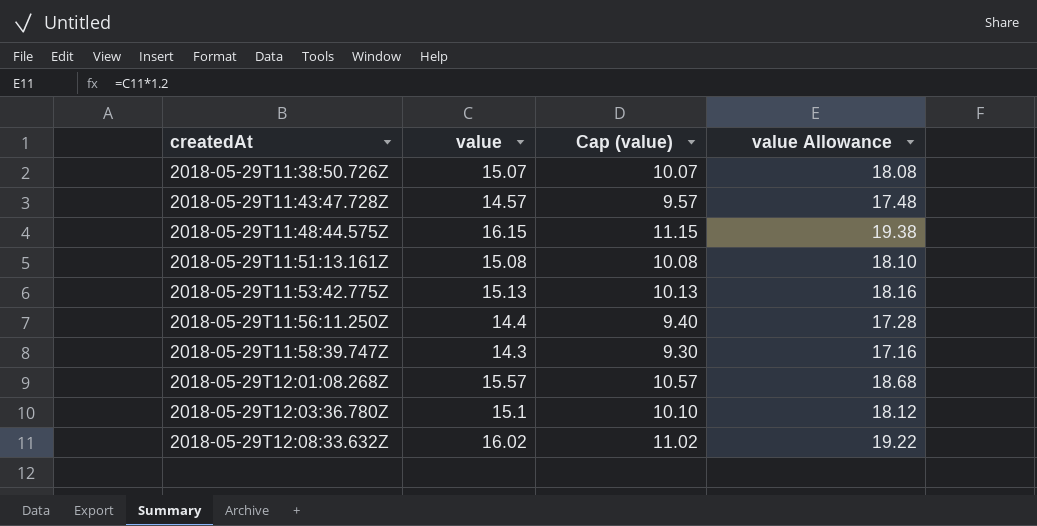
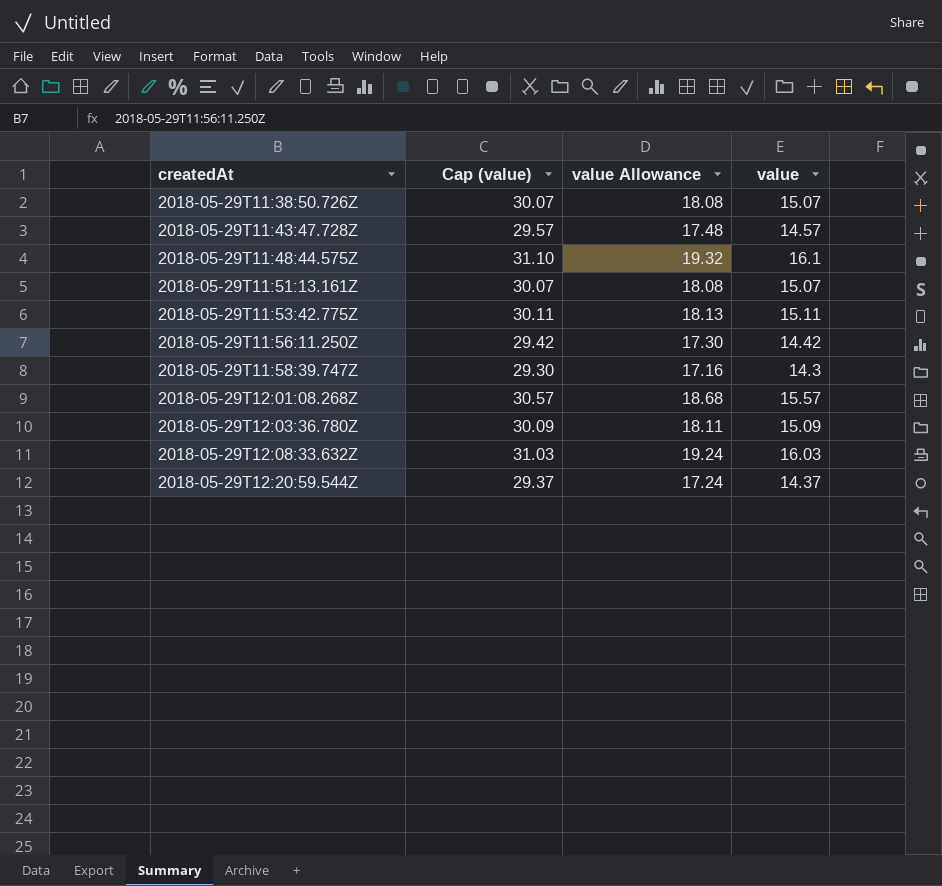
column Cap (value) | formula: [value] - 5 -> [value] + 15
column value | position: 2 -> 4
2018-05-29T11:48:44.575Z | value Allowance: 19.38 -> 19.32
2018-05-29T11:48:44.575Z | value: 16.15 -> 16.1
2018-05-29T11:51:13.161Z | value Allowance: 18.10 -> 18.08
2018-05-29T11:51:13.161Z | value: 15.08 -> 15.07
2018-05-29T11:53:42.775Z | value Allowance: 18.16 -> 18.13
2018-05-29T11:53:42.775Z | value: 15.13 -> 15.11
2018-05-29T11:56:11.250Z | value Allowance: 17.28 -> 17.30
2018-05-29T11:56:11.250Z | value: 14.4 -> 14.42
2018-05-29T12:03:36.780Z | value Allowance: 18.12 -> 18.11
2018-05-29T12:03:36.780Z | value: 15.1 -> 15.09
2018-05-29T12:08:33.632Z | value Allowance: 19.22 -> 19.24
2018-05-29T12:08:33.632Z | value: 16.02 -> 16.03
row 2018-05-29T12:20:59.544Z: none -> 29.37 | 17.24 | 14.37

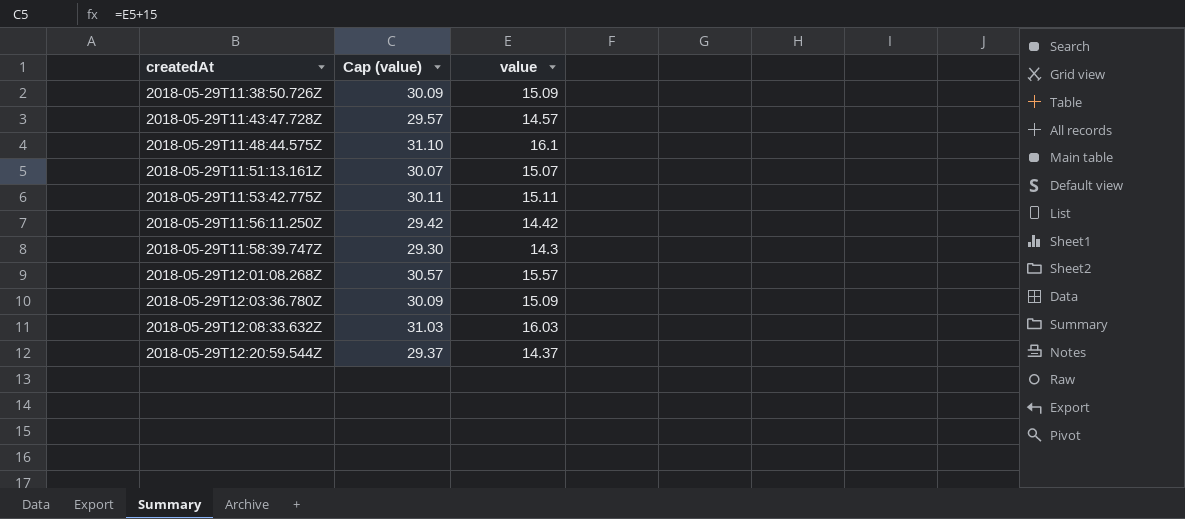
column value Allowance | formula: [value] * 1.2 -> none
2018-05-29T11:38:50.726Z | Cap (value): 30.07 -> 30.09
2018-05-29T11:38:50.726Z | value: 15.07 -> 15.09

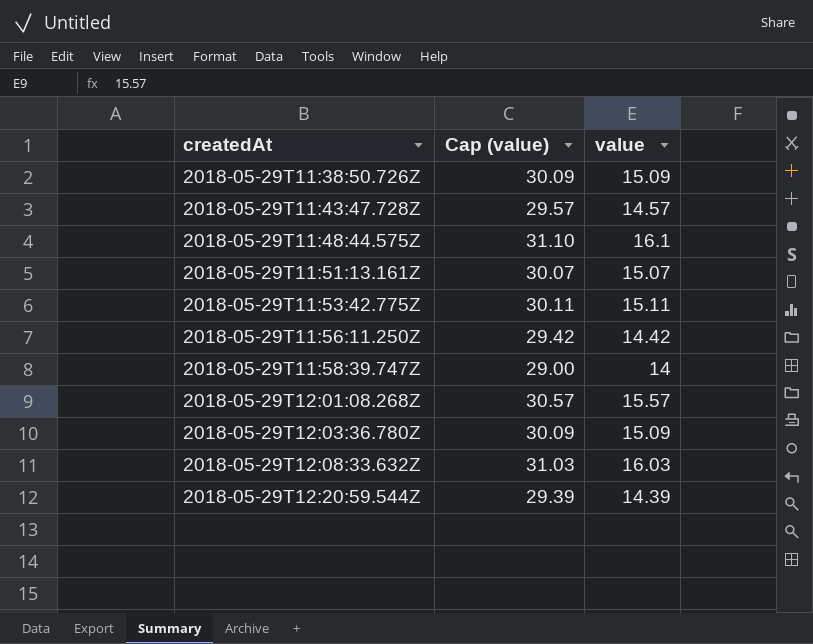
2018-05-29T11:58:39.747Z | Cap (value): 29.30 -> 29.00
2018-05-29T11:58:39.747Z | value: 14.3 -> 14
2018-05-29T12:20:59.544Z | Cap (value): 29.37 -> 29.39
2018-05-29T12:20:59.544Z | value: 14.37 -> 14.39

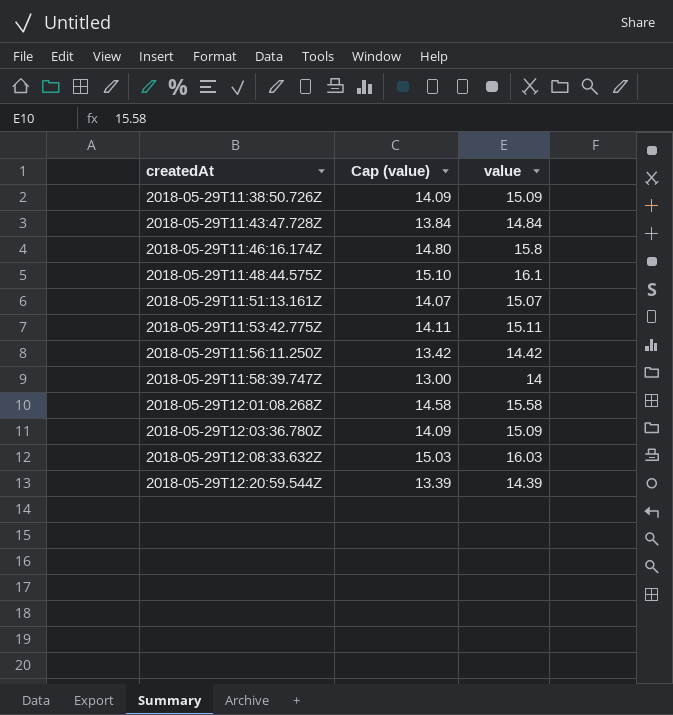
column Cap (value) | formula: [value] + 15 -> [value] - 1
2018-05-29T11:43:47.728Z | value: 14.57 -> 14.84
row 2018-05-29T11:46:16.174Z: none -> 14.80 | 15.8
2018-05-29T12:01:08.268Z | value: 15.57 -> 15.58

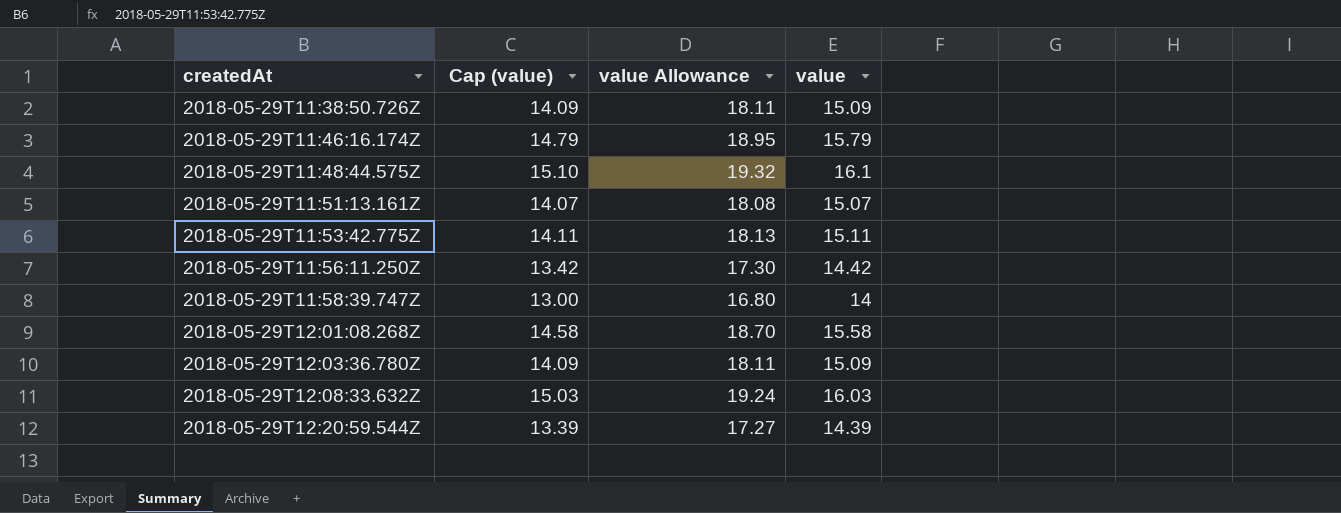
column value Allowance | formula: none -> [value] * 1.2
row 2018-05-29T11:43:47.728Z: 13.84 | 14.84 -> none
2018-05-29T11:46:16.174Z | Cap (value): 14.80 -> 14.79
2018-05-29T11:46:16.174Z | value: 15.8 -> 15.79

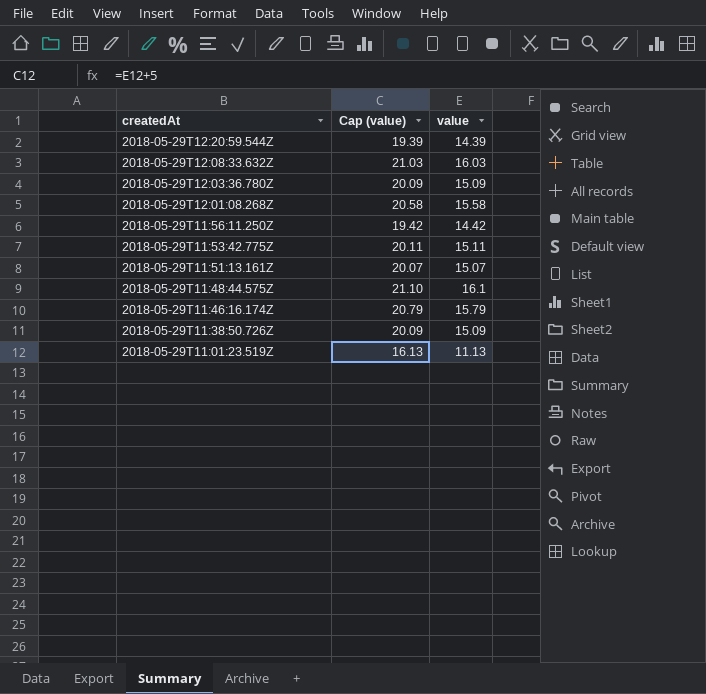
row order: createdAt ascending -> createdAt descending
column value Allowance | formula: [value] * 1.2 -> none
column Cap (value) | formula: [value] - 1 -> [value] + 5
row 2018-05-29T11:58:39.747Z: 13.00 | 16.80 | 14 -> none
row 2018-05-29T11:01:23.519Z: none -> 16.13 | 11.13

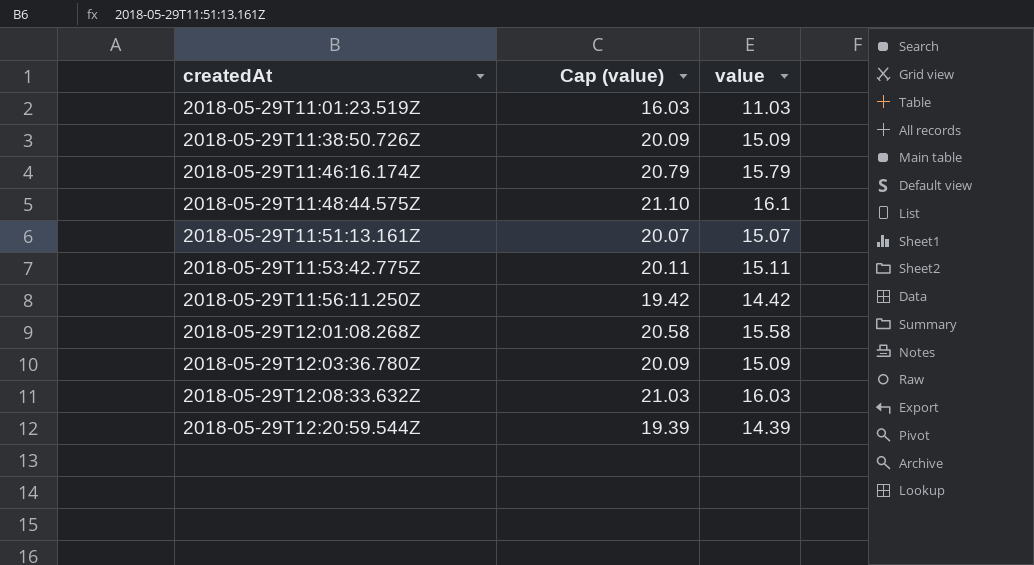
row order: createdAt descending -> createdAt ascending
2018-05-29T11:01:23.519Z | Cap (value): 16.13 -> 16.03
2018-05-29T11:01:23.519Z | value: 11.13 -> 11.03

